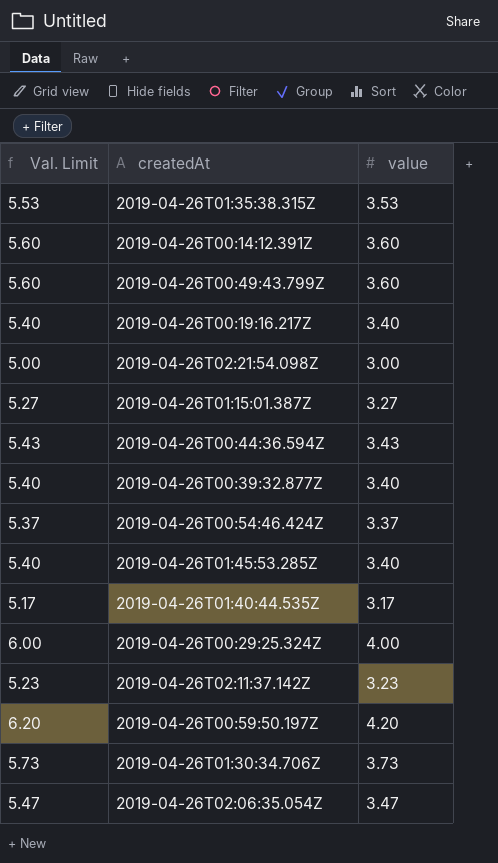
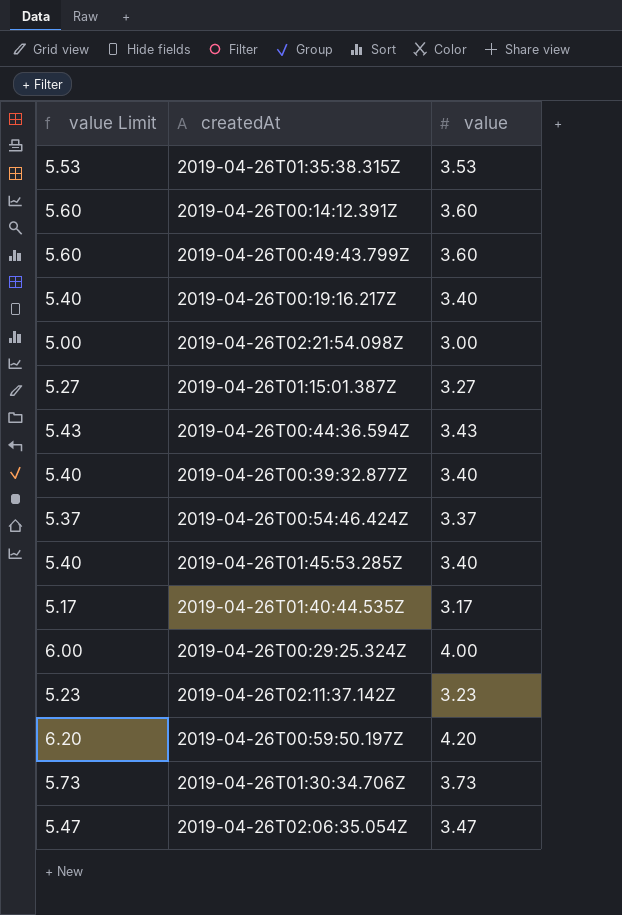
column name: Val. Limit -> value Limit

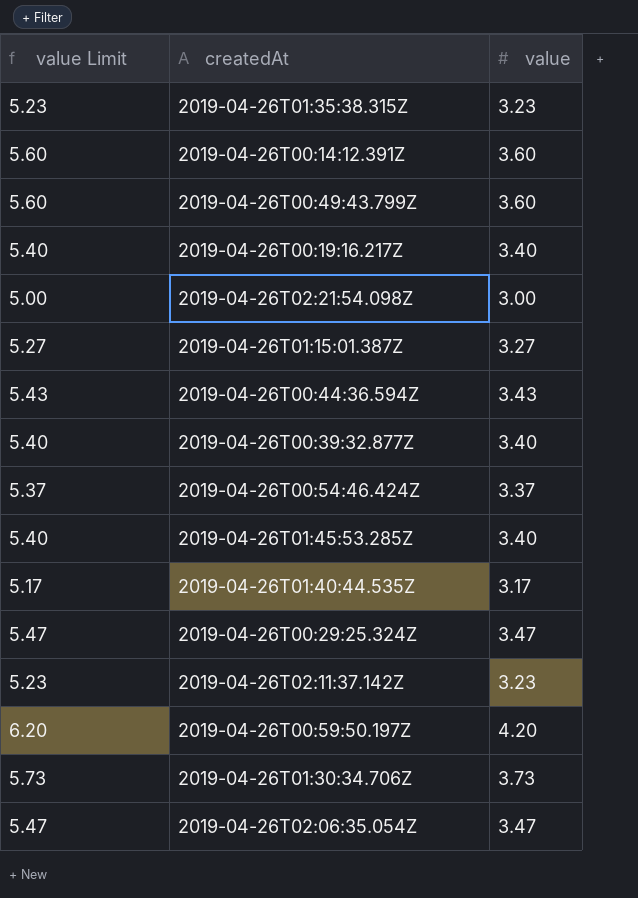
2019-04-26T01:35:38.315Z | value Limit: 5.53 -> 5.23
2019-04-26T01:35:38.315Z | value: 3.53 -> 3.23
2019-04-26T00:29:25.324Z | value Limit: 6.00 -> 5.47
2019-04-26T00:29:25.324Z | value: 4.00 -> 3.47

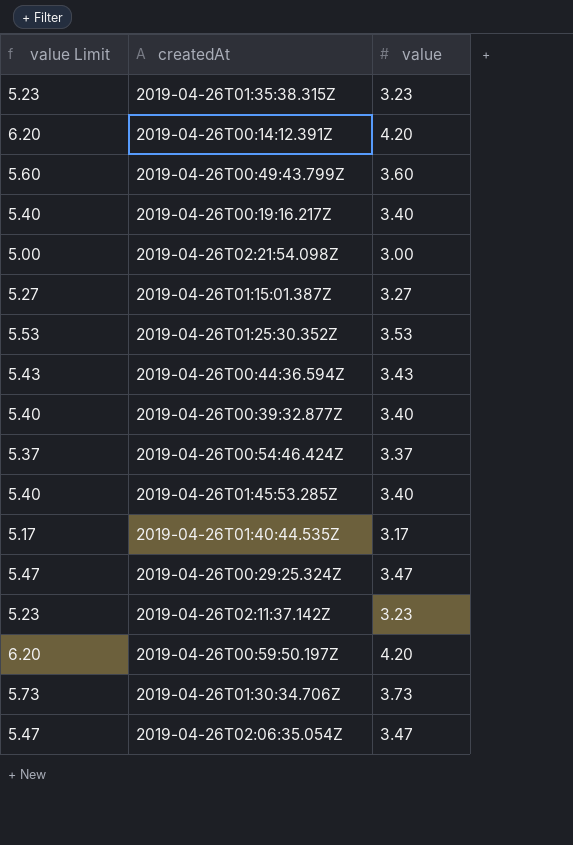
2019-04-26T00:14:12.391Z | value Limit: 5.60 -> 6.20
2019-04-26T00:14:12.391Z | value: 3.60 -> 4.20
row 2019-04-26T01:25:30.352Z: none -> 5.53 | 3.53

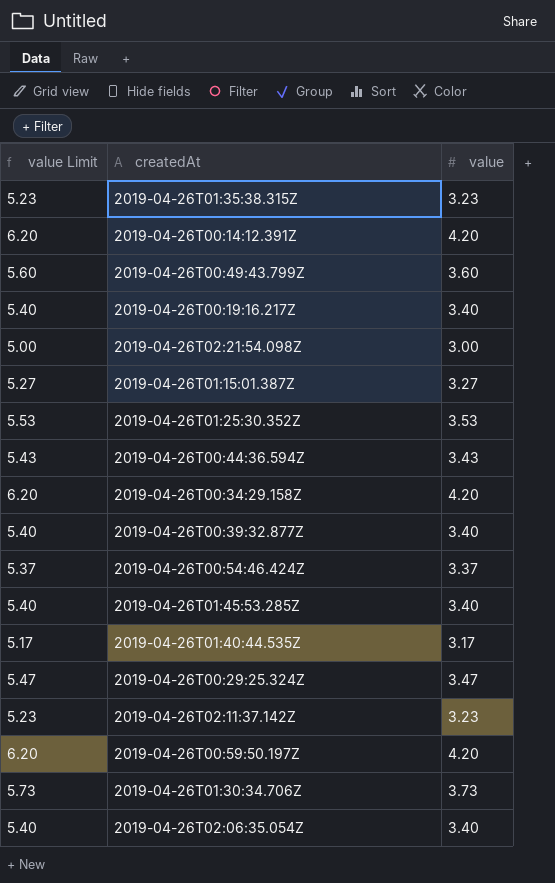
row 2019-04-26T00:34:29.158Z: none -> 6.20 | 4.20
2019-04-26T02:06:35.054Z | value Limit: 5.47 -> 5.40
2019-04-26T02:06:35.054Z | value: 3.47 -> 3.40

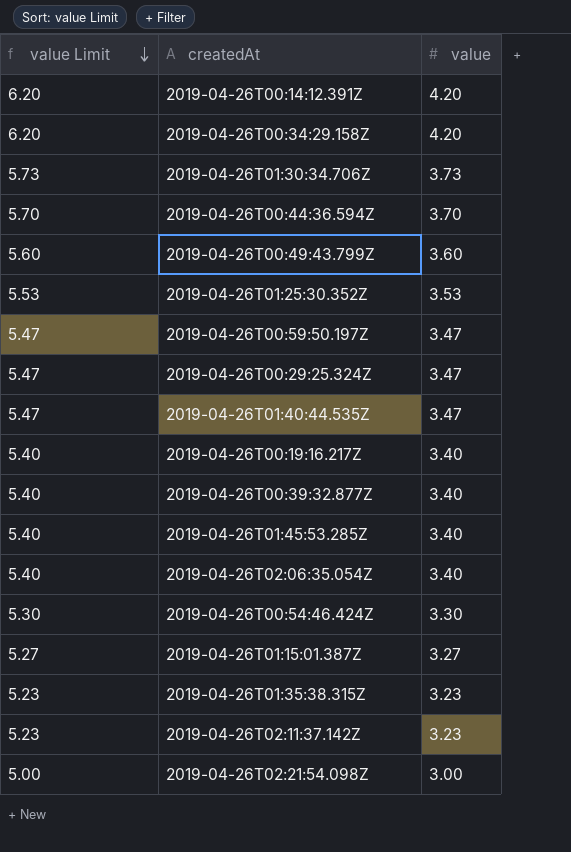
row order: none -> value Limit descending
2019-04-26T00:44:36.594Z | value Limit: 5.43 -> 5.70
2019-04-26T00:44:36.594Z | value: 3.43 -> 3.70
2019-04-26T00:59:50.197Z | value Limit: 6.20 -> 5.47
2019-04-26T00:59:50.197Z | value: 4.20 -> 3.47
2019-04-26T01:40:44.535Z | value Limit: 5.17 -> 5.47
2019-04-26T01:40:44.535Z | value: 3.17 -> 3.47
2019-04-26T00:54:46.424Z | value Limit: 5.37 -> 5.30
2019-04-26T00:54:46.424Z | value: 3.37 -> 3.30

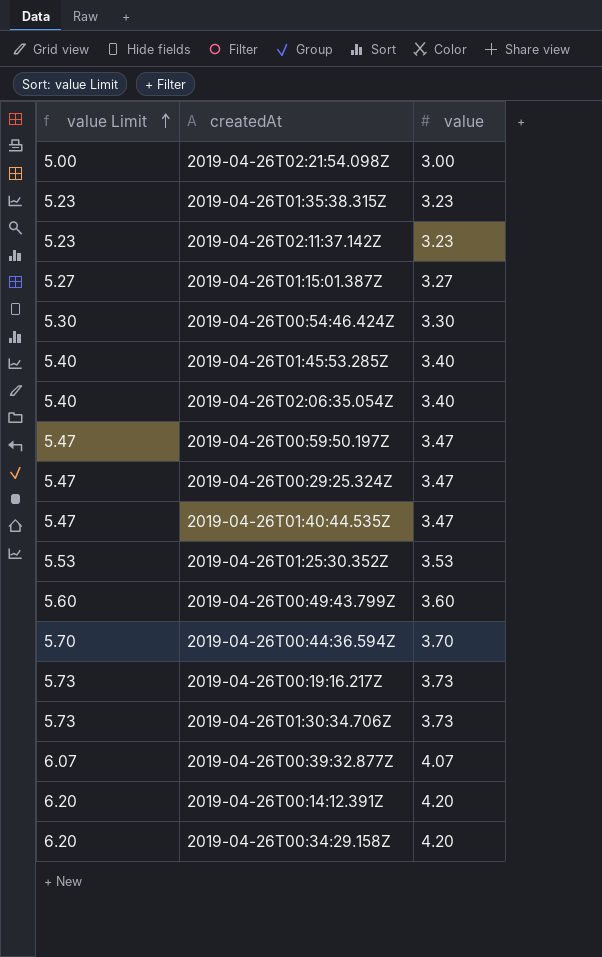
row order: value Limit descending -> value Limit ascending
2019-04-26T00:19:16.217Z | value Limit: 5.40 -> 5.73
2019-04-26T00:19:16.217Z | value: 3.40 -> 3.73
2019-04-26T00:39:32.877Z | value Limit: 5.40 -> 6.07
2019-04-26T00:39:32.877Z | value: 3.40 -> 4.07

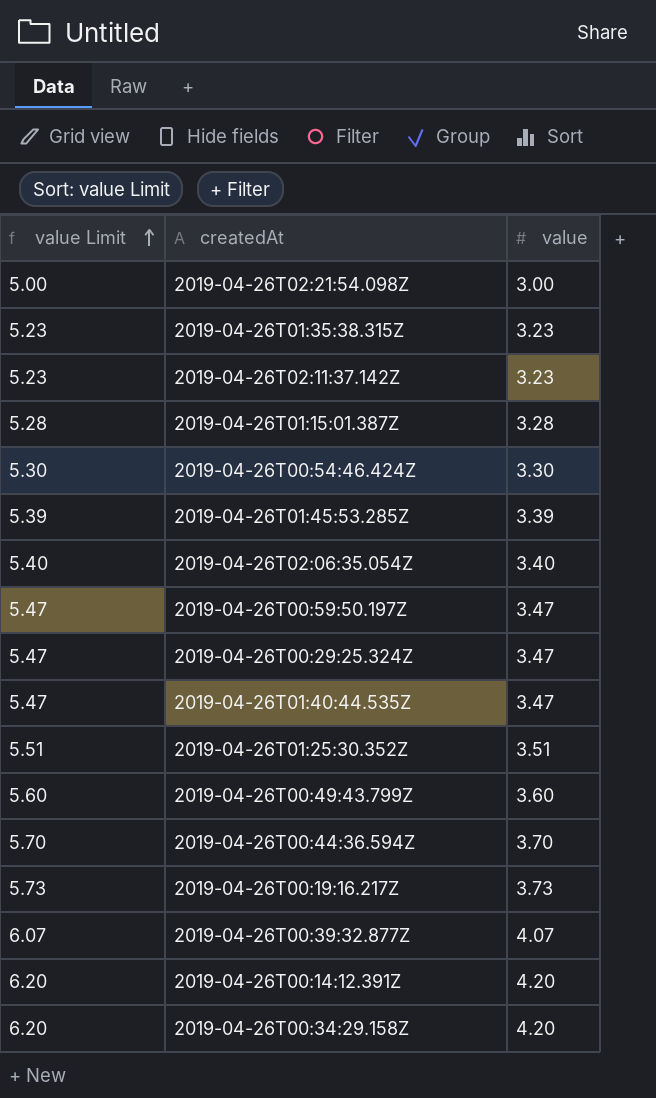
row 2019-04-26T01:30:34.706Z: 5.73 | 3.73 -> none
2019-04-26T01:15:01.387Z | value Limit: 5.27 -> 5.28
2019-04-26T01:15:01.387Z | value: 3.27 -> 3.28
2019-04-26T01:45:53.285Z | value Limit: 5.40 -> 5.39
2019-04-26T01:45:53.285Z | value: 3.40 -> 3.39
2019-04-26T01:25:30.352Z | value Limit: 5.53 -> 5.51
2019-04-26T01:25:30.352Z | value: 3.53 -> 3.51

